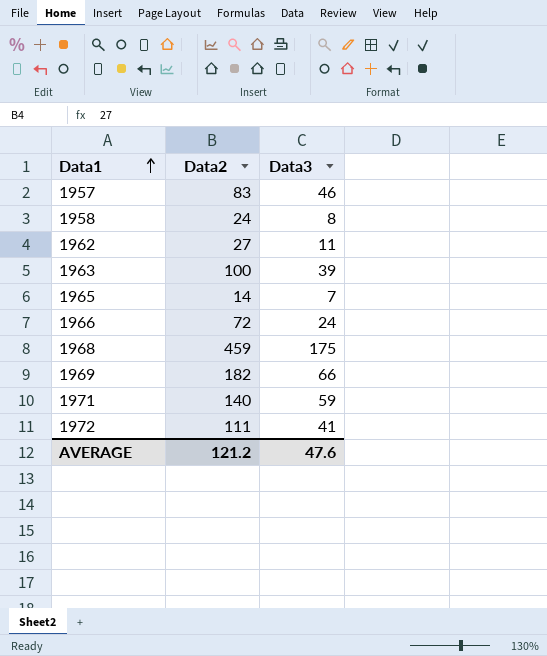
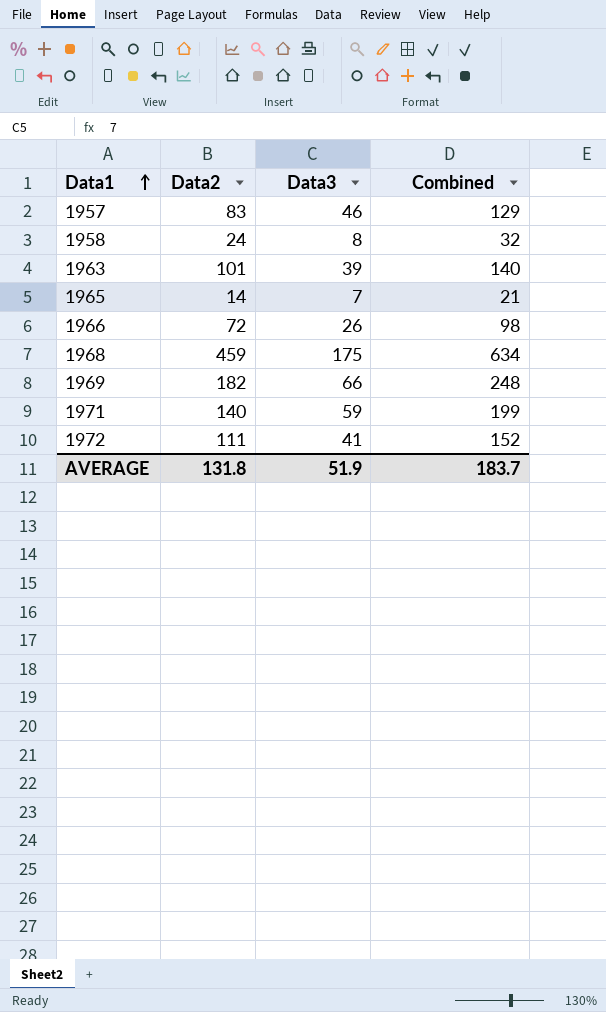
column Combined | formula: none -> [Data2] + [Data3]
row 1962: 27 | 11 -> none
1963 | Data2: 100 -> 101
1966 | Data3: 24 -> 26
AVERAGE | Data2: 121.2 -> 131.8
AVERAGE | Data3: 47.6 -> 51.9

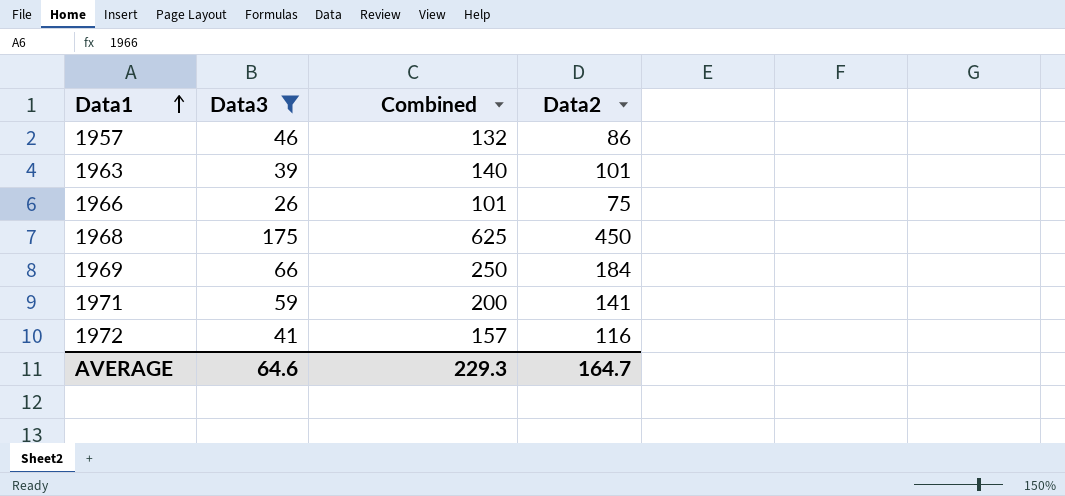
filter: none -> Data3 >= 26
column Data2 | position: 2 -> 4
1957 | Combined: 129 -> 132
1957 | Data2: 83 -> 86
1966 | Combined: 98 -> 101
1966 | Data2: 72 -> 75
1968 | Combined: 634 -> 625
1968 | Data2: 459 -> 450
1969 | Combined: 248 -> 250
1969 | Data2: 182 -> 184
1971 | Combined: 199 -> 200
1971 | Data2: 140 -> 141
1972 | Combined: 152 -> 157
1972 | Data2: 111 -> 116
AVERAGE | Data3: 51.9 -> 64.6
AVERAGE | Combined: 183.7 -> 229.3
AVERAGE | Data2: 131.8 -> 164.7

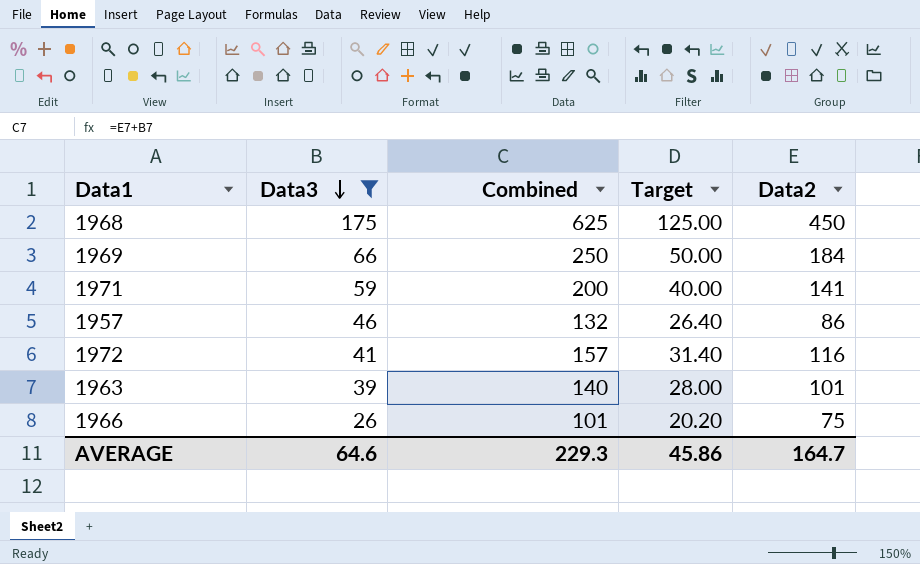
row order: Data1 ascending -> Data3 descending
column Target | formula: none -> [Combined] * 0.2

